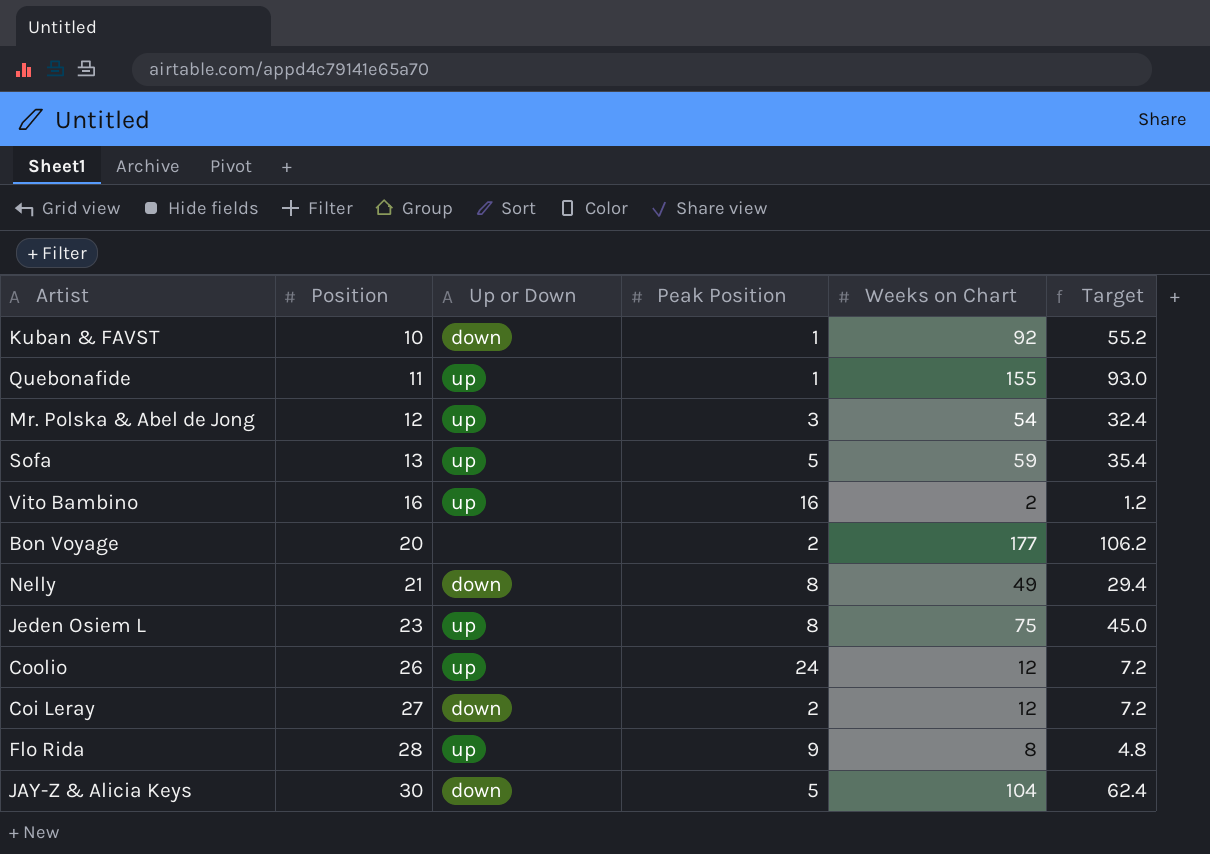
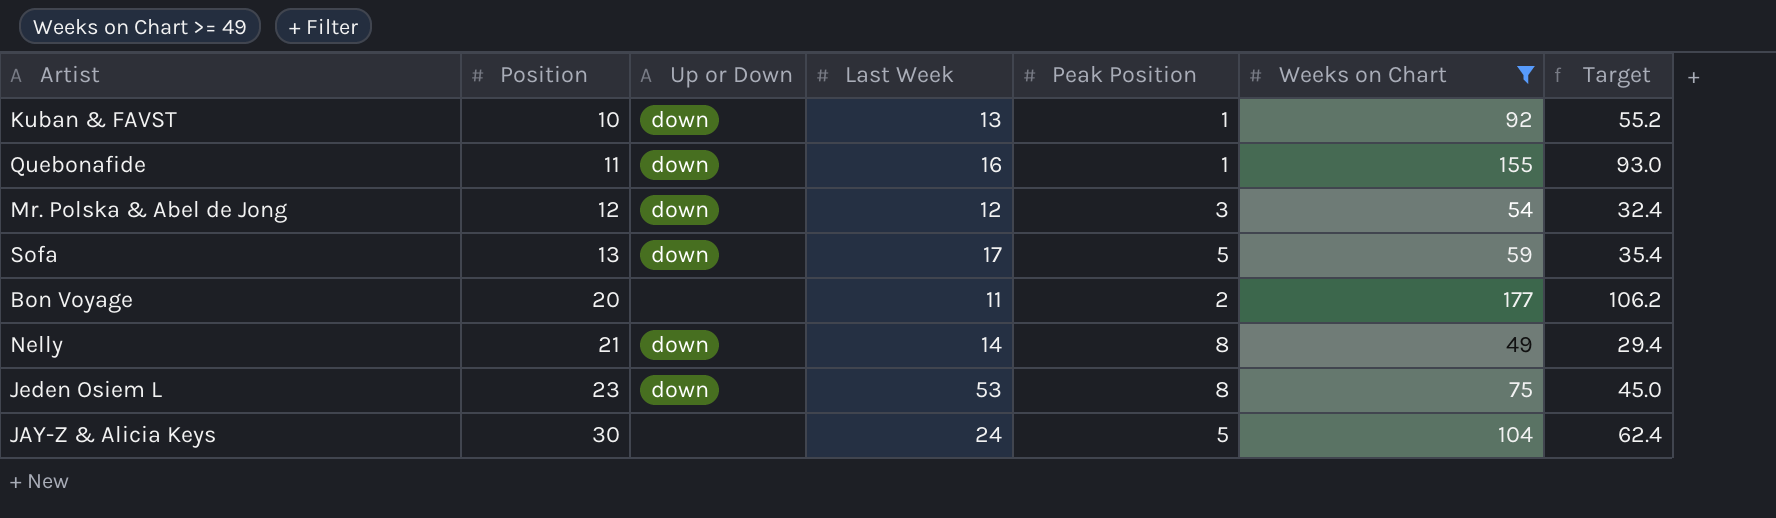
filter: none -> Weeks on Chart >= 49
column Last Week | position: none -> 4
Quebonafide | Up or Down: up -> down
Mr. Polska & Abel de Jong | Up or Down: up -> down
Sofa | Up or Down: up -> down
Jeden Osiem L | Up or Down: up -> down
JAY-Z & Alicia Keys | Up or Down: down -> none

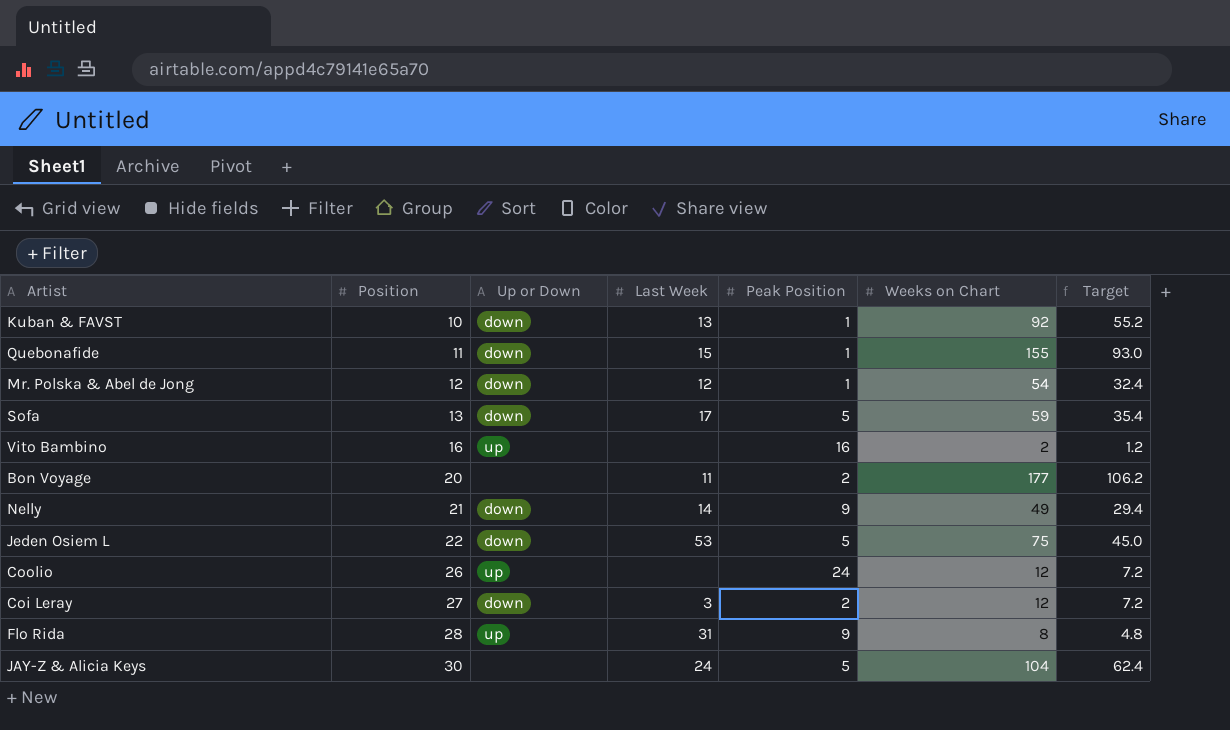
filter: Weeks on Chart >= 49 -> none
Quebonafide | Last Week: 16 -> 15
Mr. Polska & Abel de Jong | Peak Position: 3 -> 1
Nelly | Peak Position: 8 -> 9
Jeden Osiem L | Position: 23 -> 22
Jeden Osiem L | Peak Position: 8 -> 5

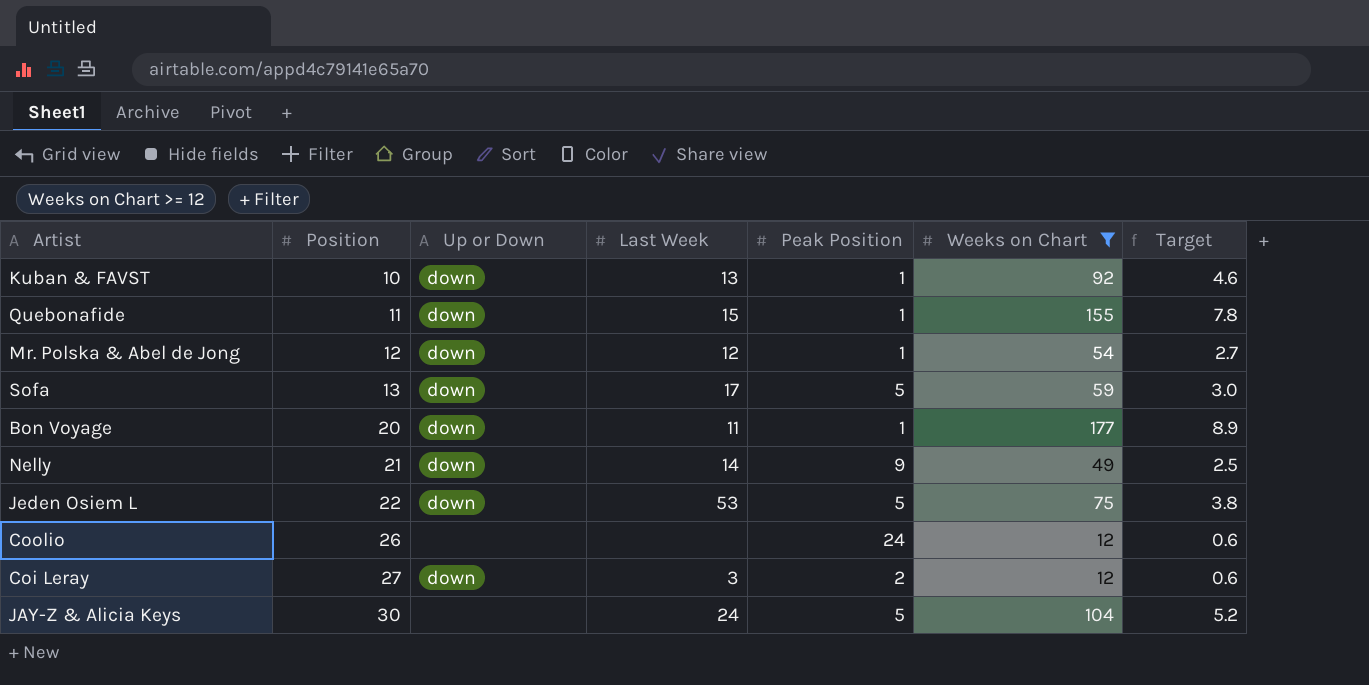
filter: none -> Weeks on Chart >= 12
column Target | formula: [Weeks on Chart] * 0.6 -> [Weeks on Chart] * 0.05
Bon Voyage | Up or Down: none -> down
Bon Voyage | Peak Position: 2 -> 1
Coolio | Up or Down: up -> none

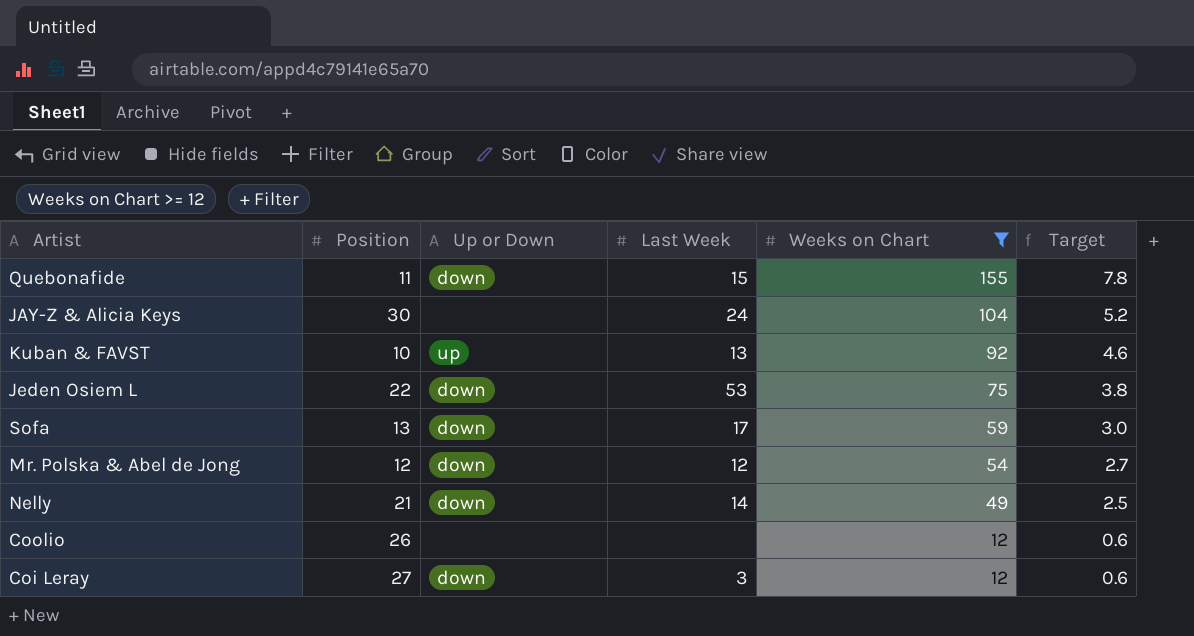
row order: Position ascending -> Weeks on Chart descending
column Peak Position | position: 5 -> none
row Bon Voyage: 20 | down | 11 | 1 | 177 | 8.9 -> none
Kuban & FAVST | Up or Down: down -> up

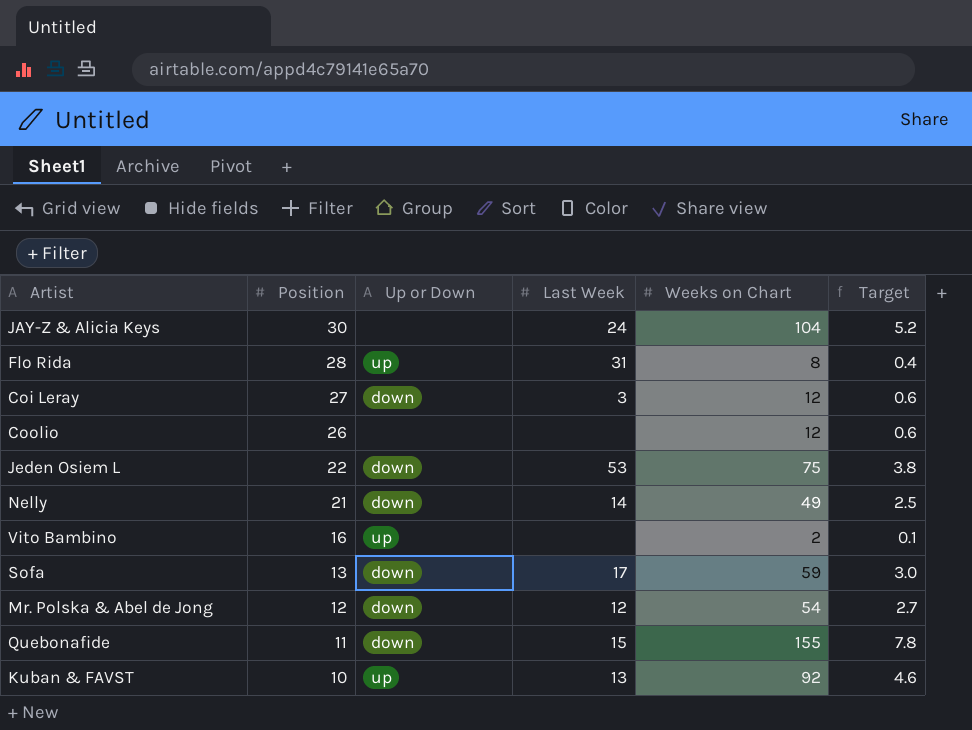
filter: Weeks on Chart >= 12 -> none
row order: Weeks on Chart descending -> Position descending

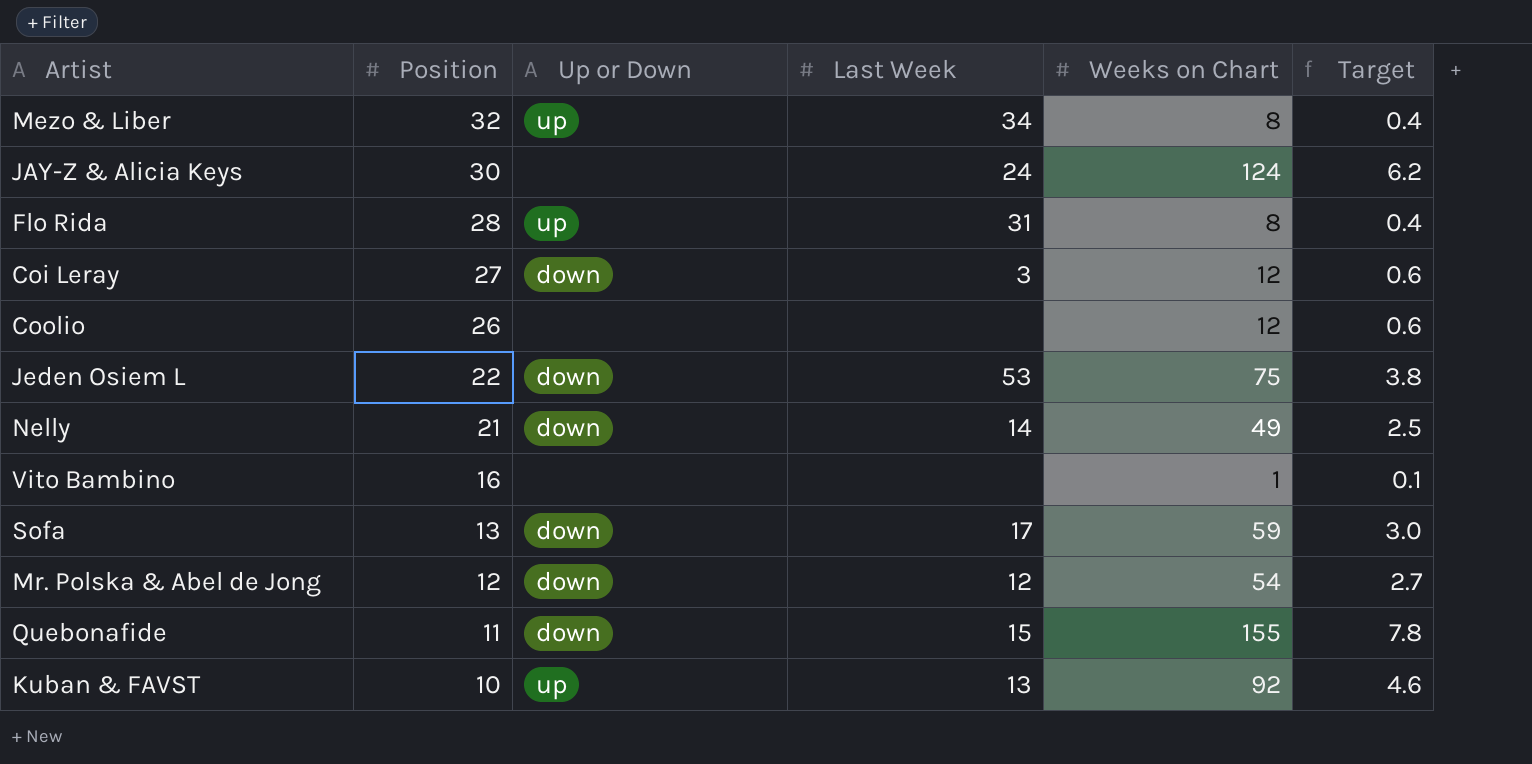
row Mezo & Liber: none -> 32 | up | 34 | 8 | 0.4
JAY-Z & Alicia Keys | Weeks on Chart: 104 -> 124
JAY-Z & Alicia Keys | Target: 5.2 -> 6.2
Vito Bambino | Up or Down: up -> none
Vito Bambino | Weeks on Chart: 2 -> 1

